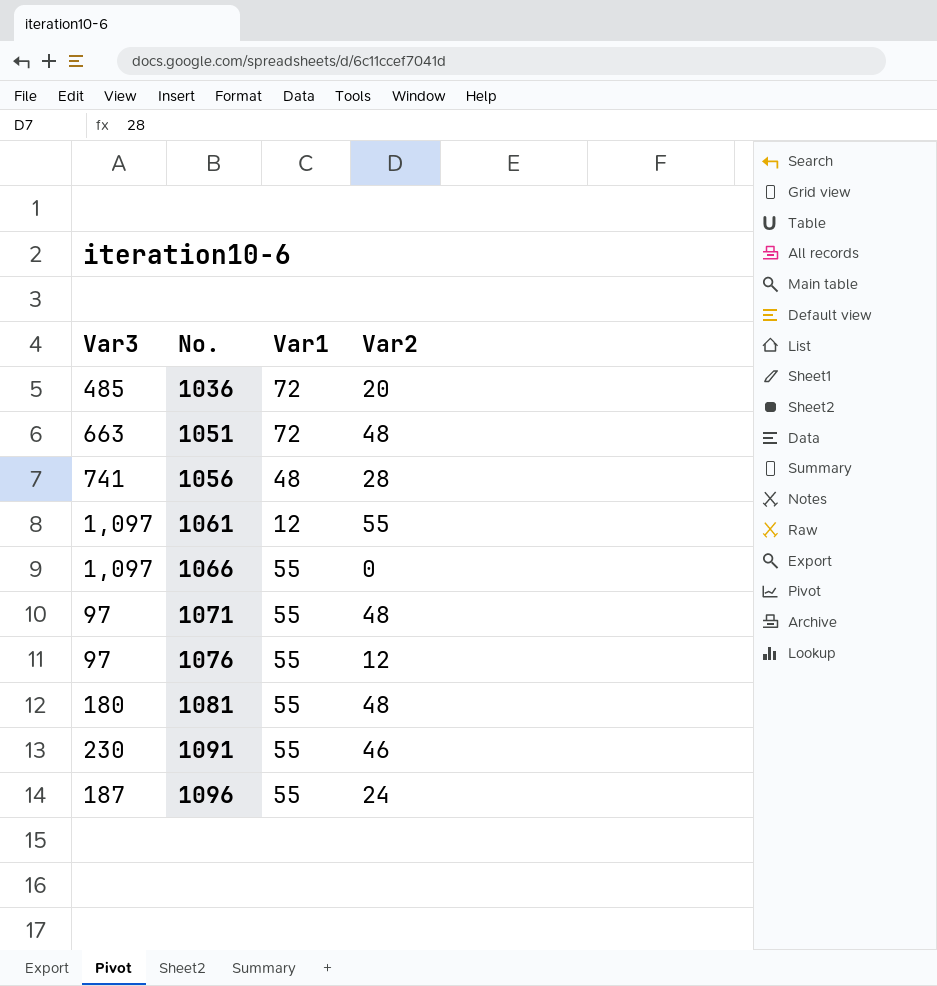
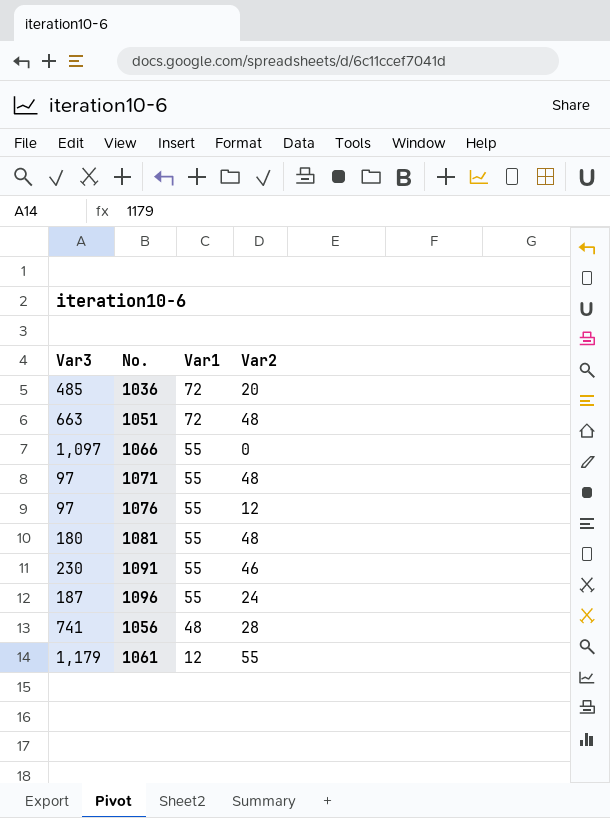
row order: No. ascending -> Var1 descending
1061 | Var3: 1,097 -> 1,179

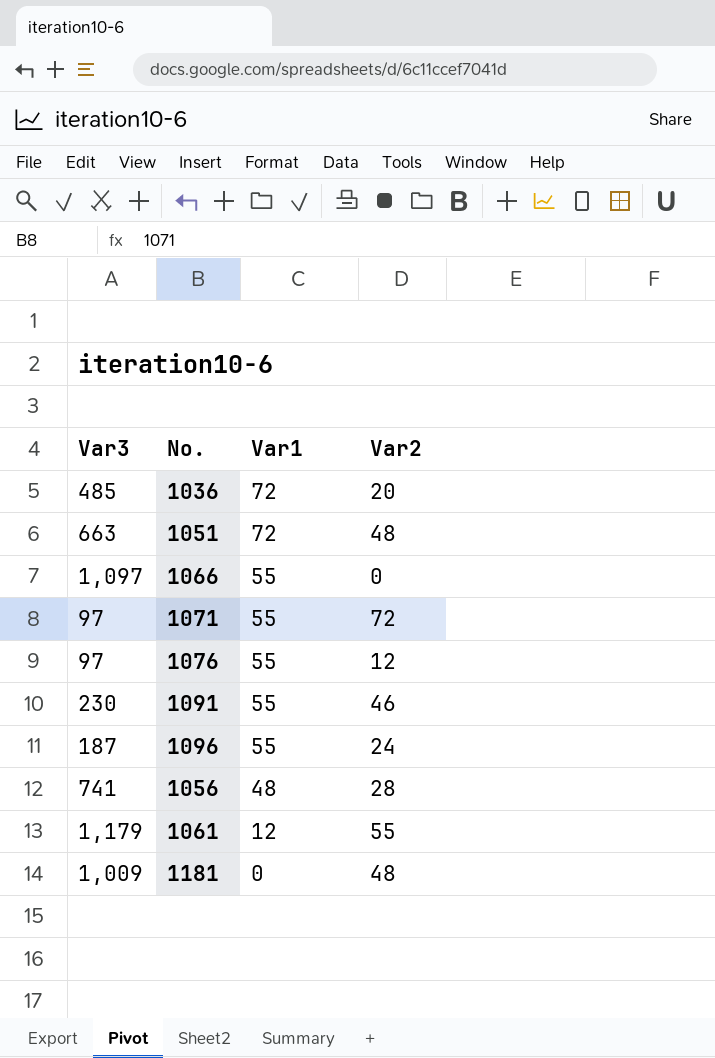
row 1081: 180 | 55 | 48 -> none
1071 | Var2: 48 -> 72
row 1181: none -> 1,009 | 0 | 48

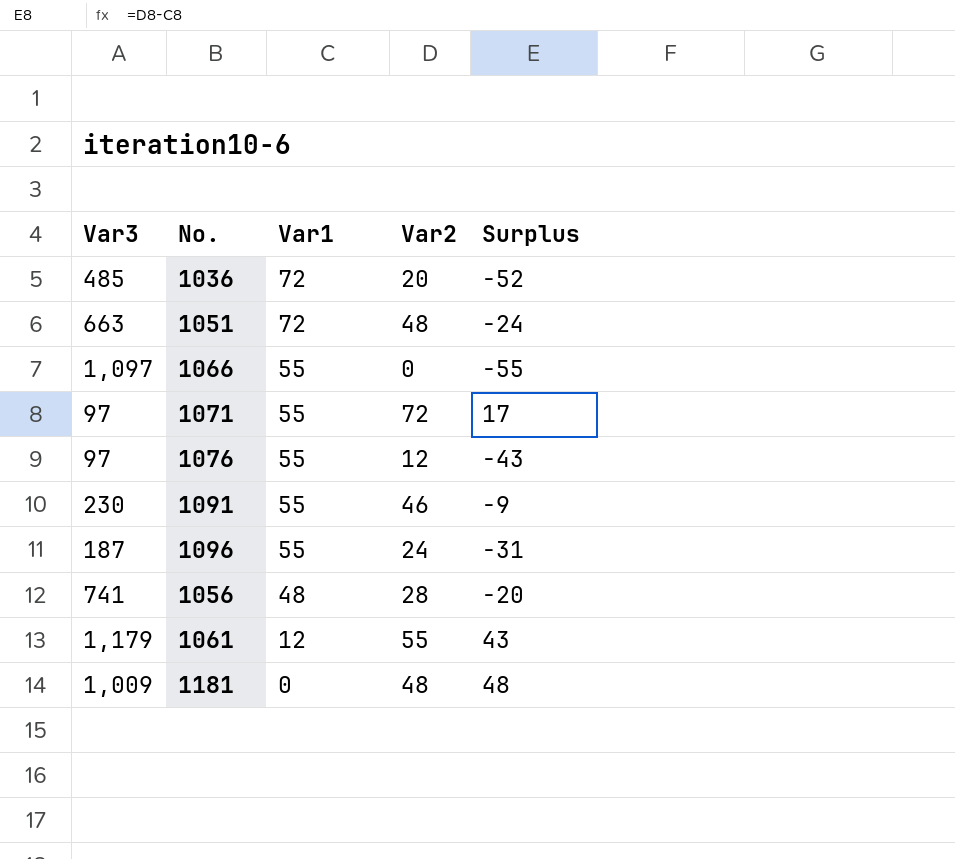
column Surplus | formula: none -> [Var2] - [Var1]

